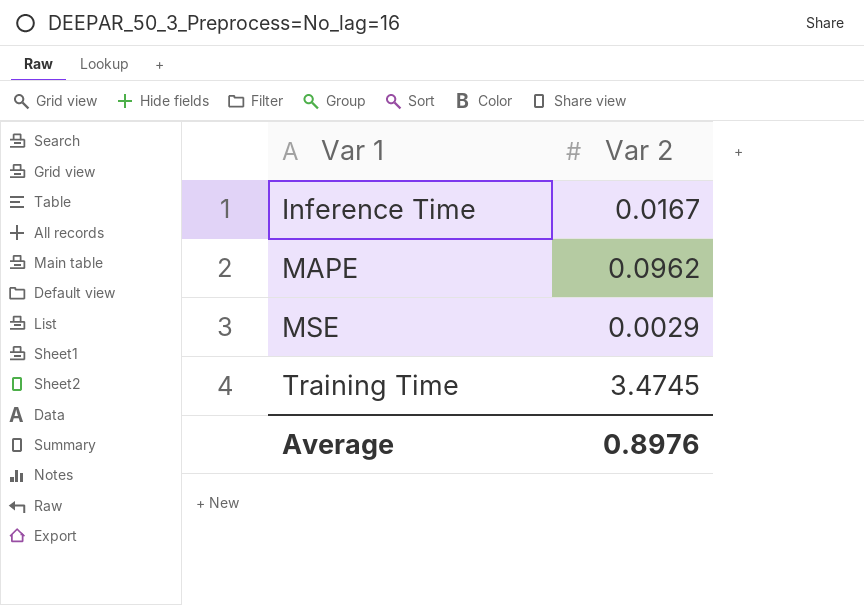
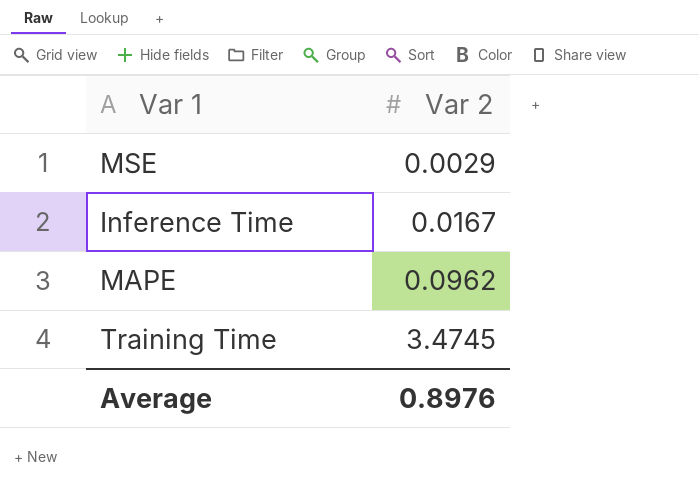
row order: Var 1 ascending -> Var 2 ascending

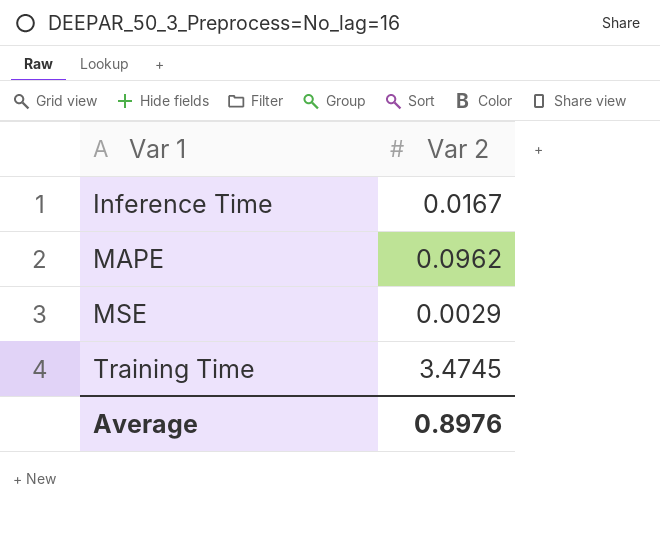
row order: Var 2 ascending -> Var 1 ascending

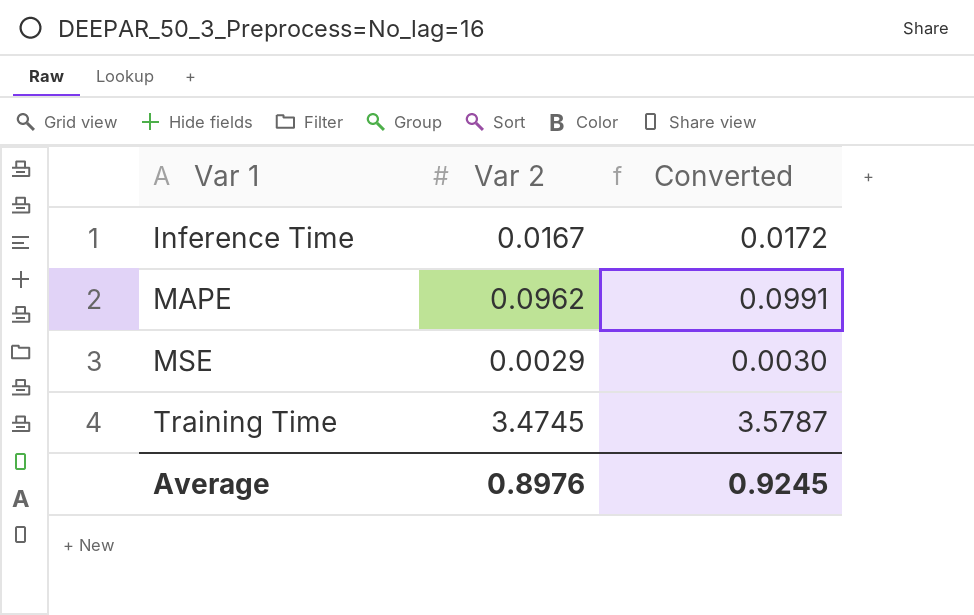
column Converted | formula: none -> [Var 2] * 1.03

